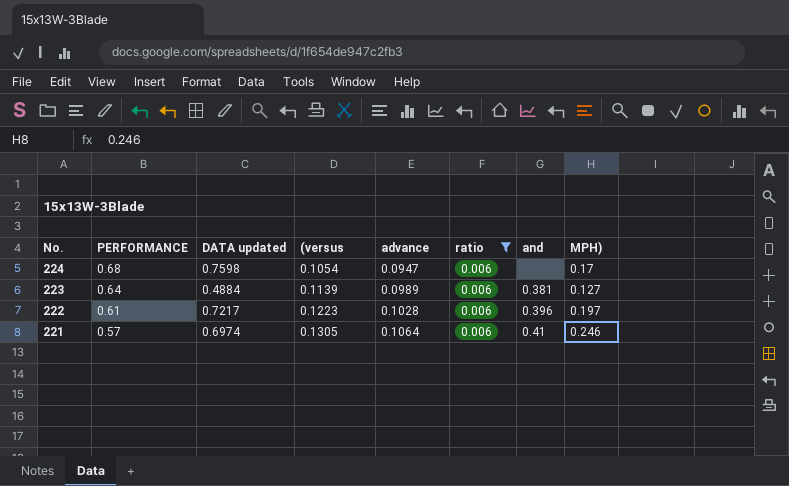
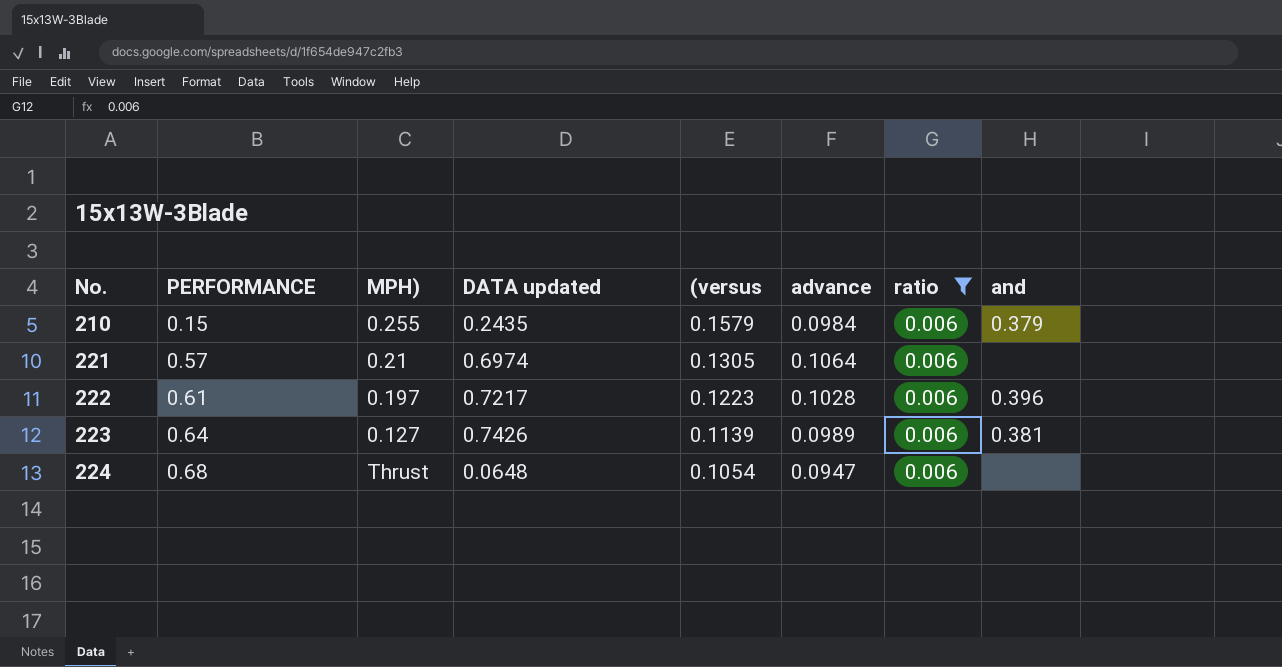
row order: No. descending -> No. ascending
column MPH) | position: 8 -> 3
row 210: none -> 0.15 | 0.255 | 0.2435 | 0.1579 | 0.0984 | 0.006 | 0.379
221 | MPH): 0.246 -> 0.21
221 | and: 0.41 -> none
223 | DATA updated: 0.4884 -> 0.7426
224 | MPH): 0.17 -> Thrust
224 | DATA updated: 0.7598 -> 0.0648

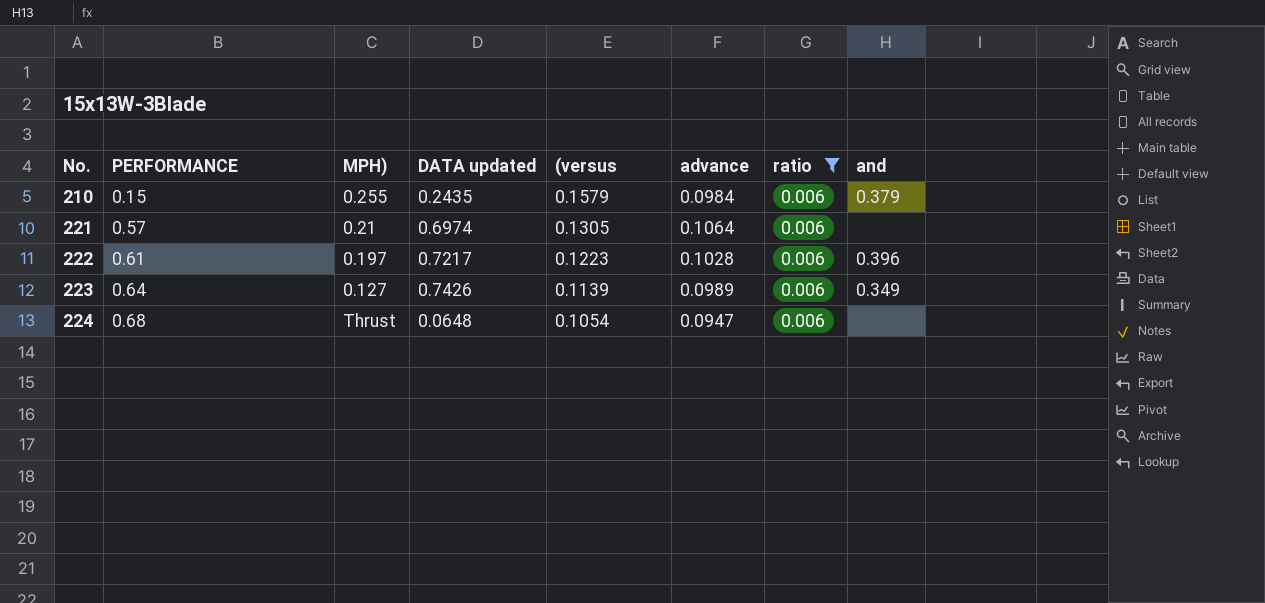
223 | and: 0.381 -> 0.349

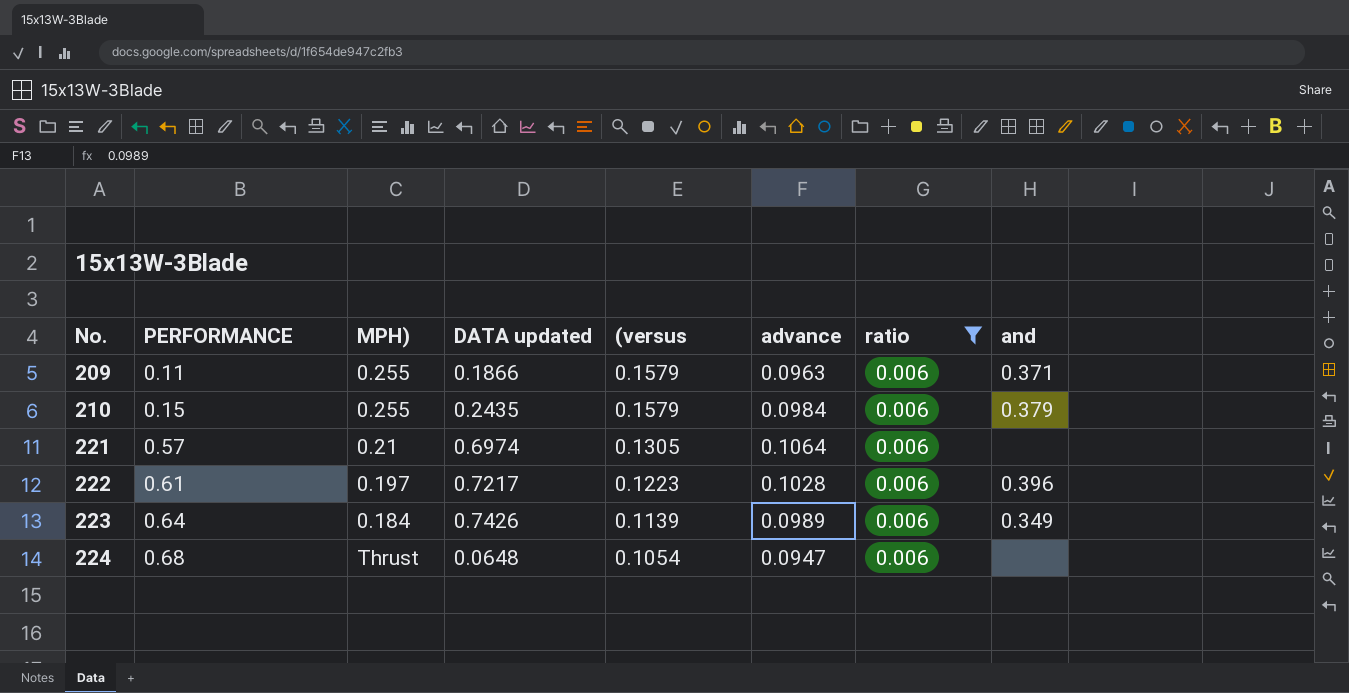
row 209: none -> 0.11 | 0.255 | 0.1866 | 0.1579 | 0.0963 | 0.006 | 0.371
223 | MPH): 0.127 -> 0.184

